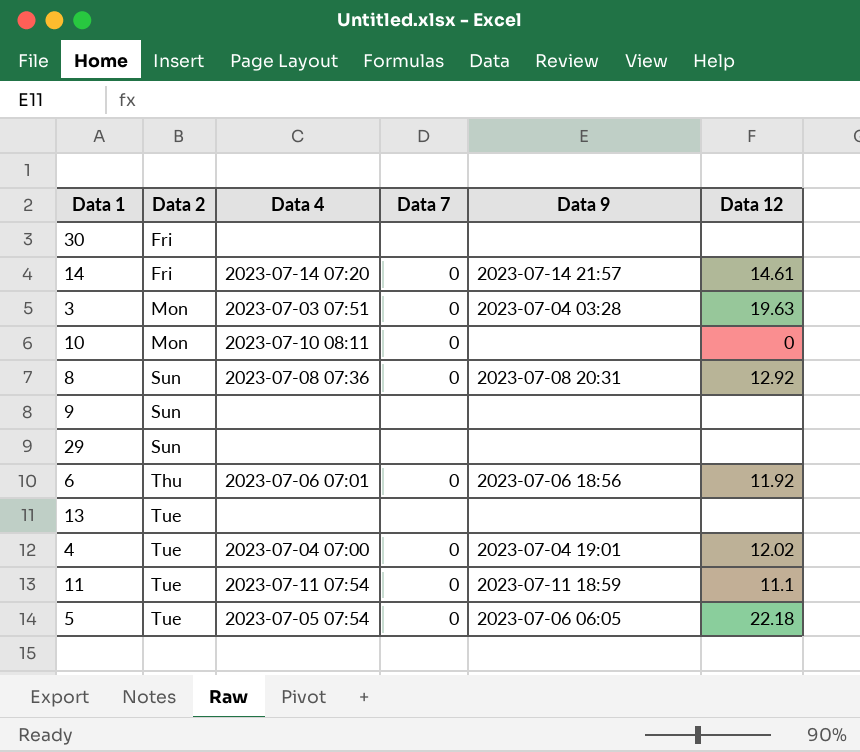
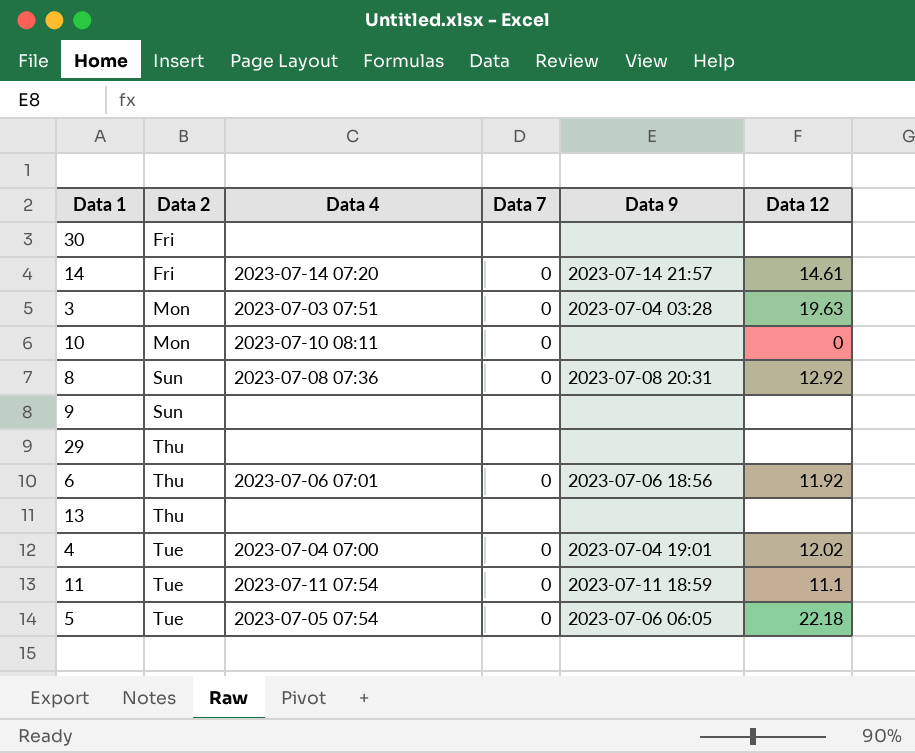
29 | Data 2: Sun -> Thu
13 | Data 2: Tue -> Thu

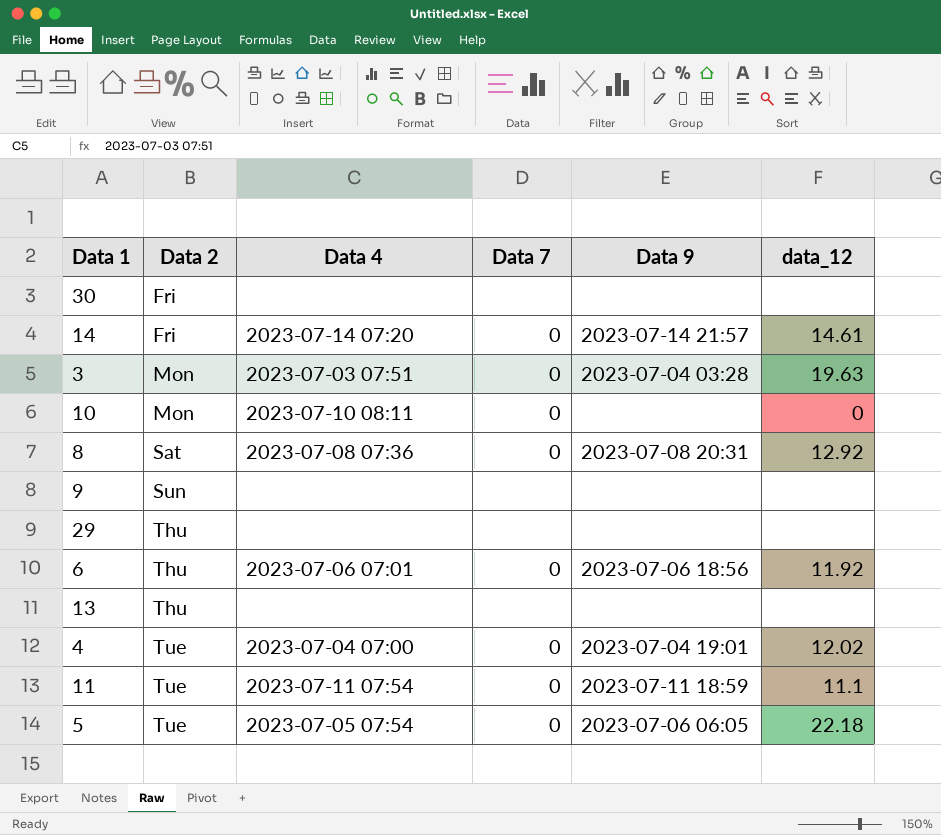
column name: Data 12 -> data_12
8 | Data 2: Sun -> Sat

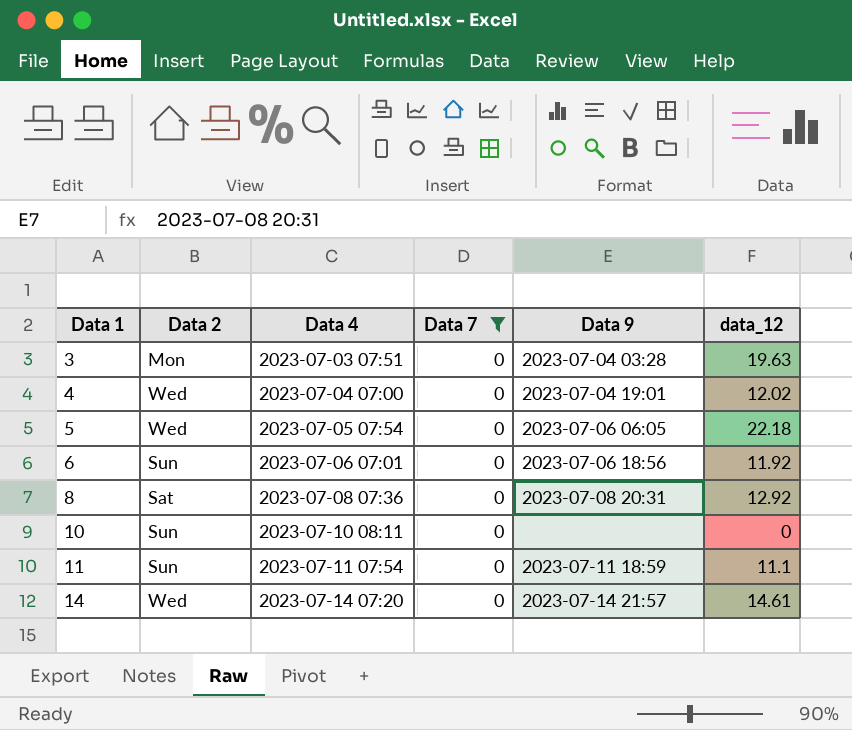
filter: none -> Data 7 = 0
row order: Data 2 ascending -> Data 1 ascending
4 | Data 2: Tue -> Wed
5 | Data 2: Tue -> Wed
6 | Data 2: Thu -> Sun
10 | Data 2: Mon -> Sun
11 | Data 2: Tue -> Sun
14 | Data 2: Fri -> Wed

